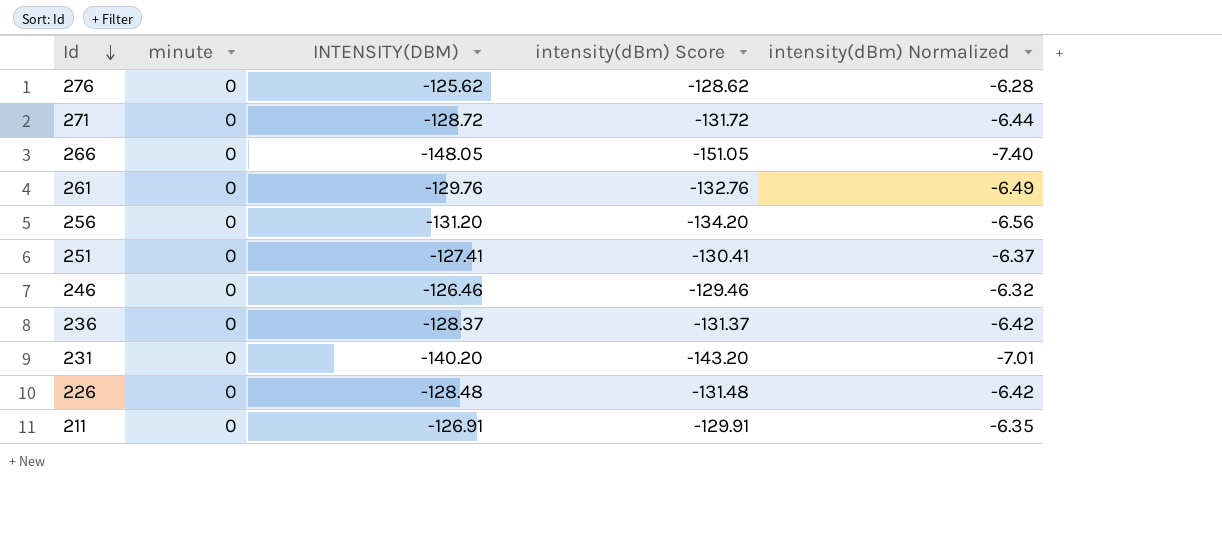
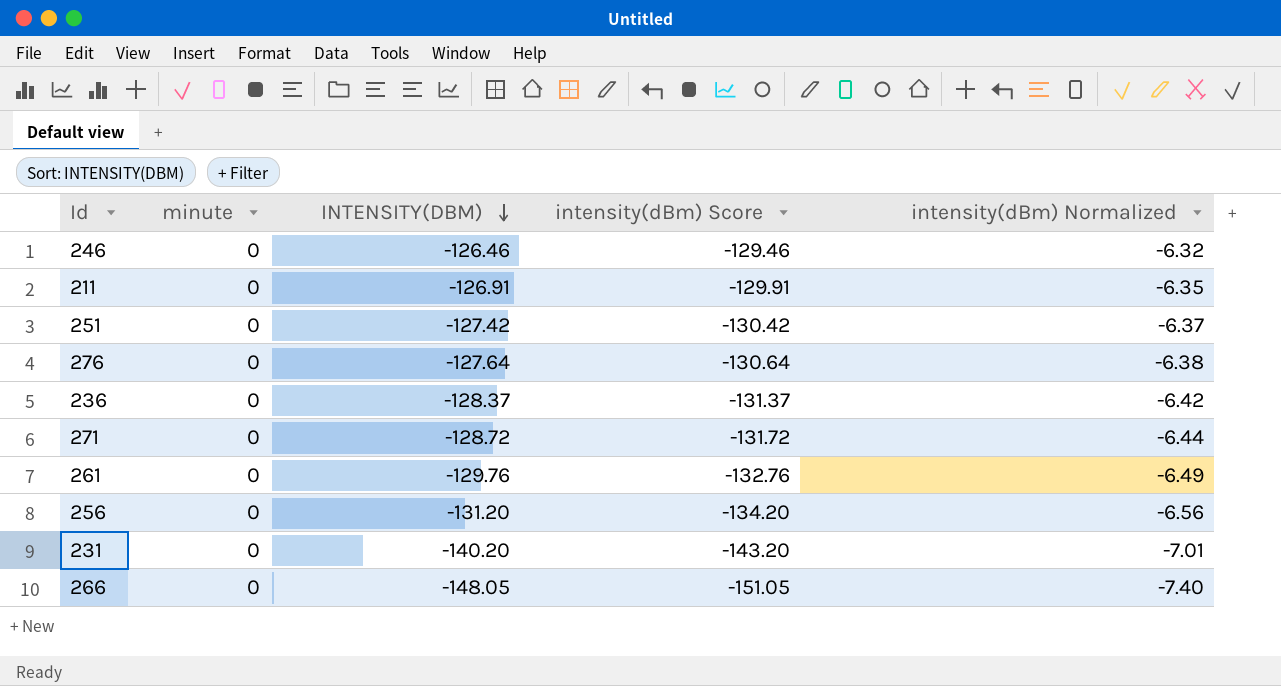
row order: Id descending -> INTENSITY(DBM) descending
row 226: 0 | -128.48 | -131.48 | -6.42 -> none
251 | INTENSITY(DBM): -127.41 -> -127.42
251 | intensity(dBm) Score: -130.41 -> -130.42
276 | INTENSITY(DBM): -125.62 -> -127.64
276 | intensity(dBm) Score: -128.62 -> -130.64
276 | intensity(dBm) Normalized: -6.28 -> -6.38

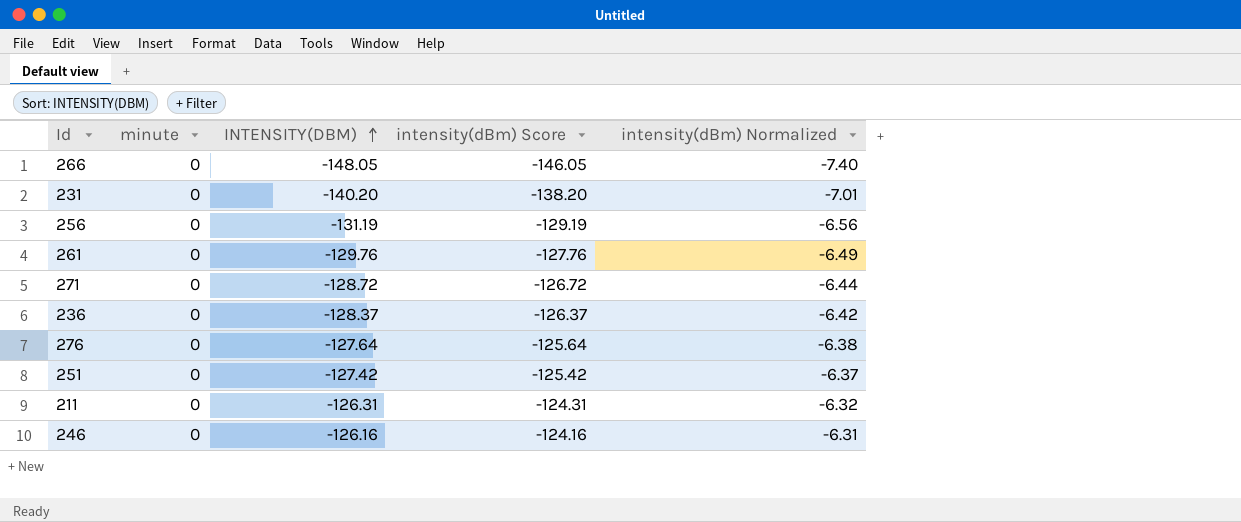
row order: INTENSITY(DBM) descending -> INTENSITY(DBM) ascending
column intensity(dBm) Score | formula: [INTENSITY(DBM)] - 3 -> [INTENSITY(DBM)] + 2
256 | INTENSITY(DBM): -131.20 -> -131.19
211 | INTENSITY(DBM): -126.91 -> -126.31
211 | intensity(dBm) Normalized: -6.35 -> -6.32
246 | INTENSITY(DBM): -126.46 -> -126.16
246 | intensity(dBm) Normalized: -6.32 -> -6.31

